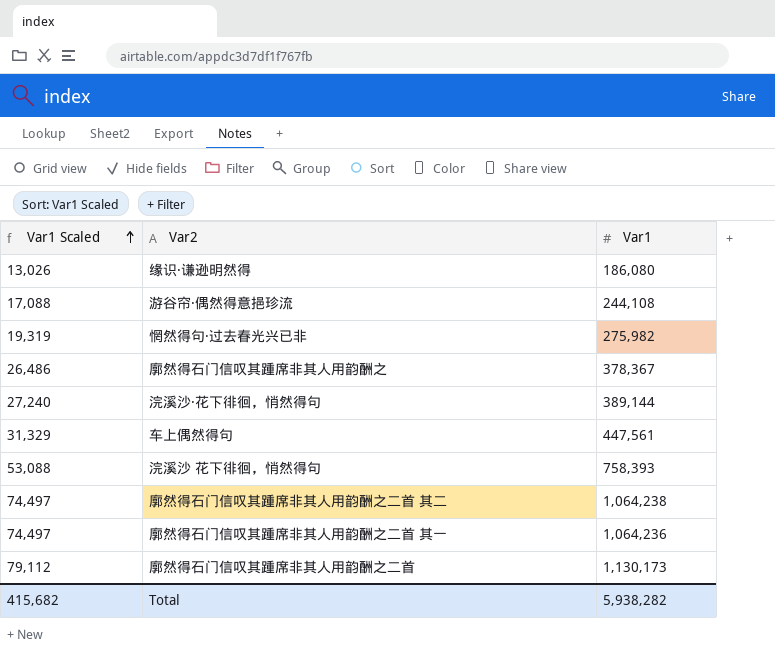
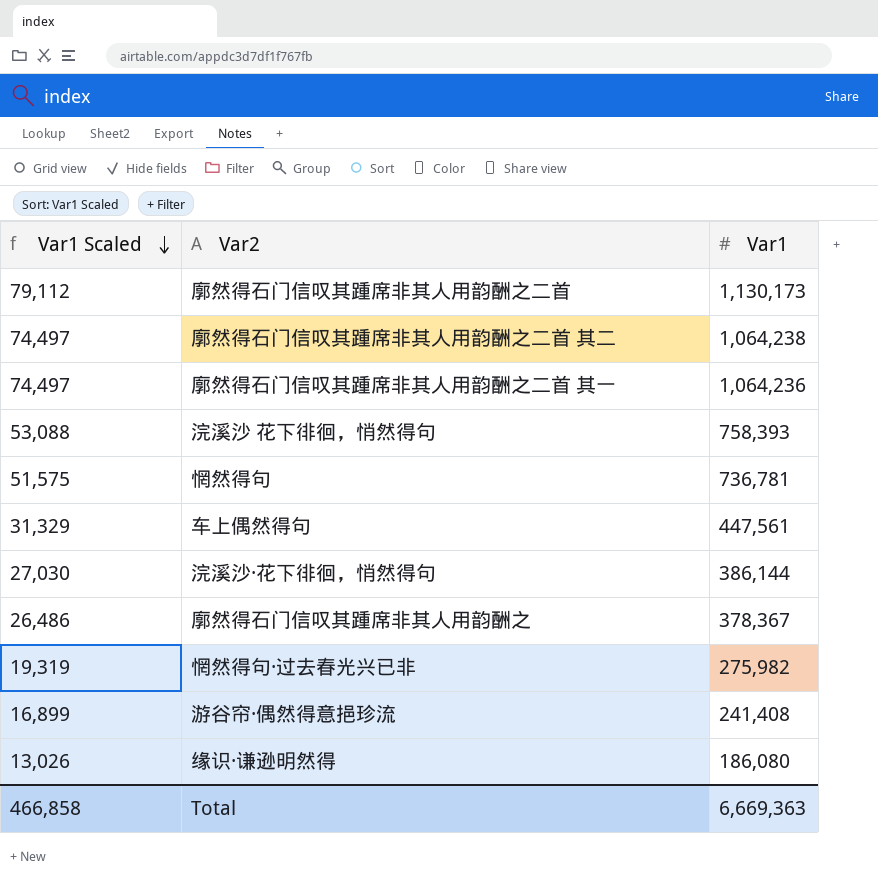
row order: Var1 Scaled ascending -> Var1 Scaled descending
row 惘然得句: none -> 51,575 | 736,781
浣溪沙·花下徘徊，悄然得句 | Var1 Scaled: 27,240 -> 27,030
浣溪沙·花下徘徊，悄然得句 | Var1: 389,144 -> 386,144
游谷帘·偶然得意挹珍流 | Var1 Scaled: 17,088 -> 16,899
游谷帘·偶然得意挹珍流 | Var1: 244,108 -> 241,408
Total | Var1 Scaled: 415,682 -> 466,858
Total | Var1: 5,938,282 -> 6,669,363

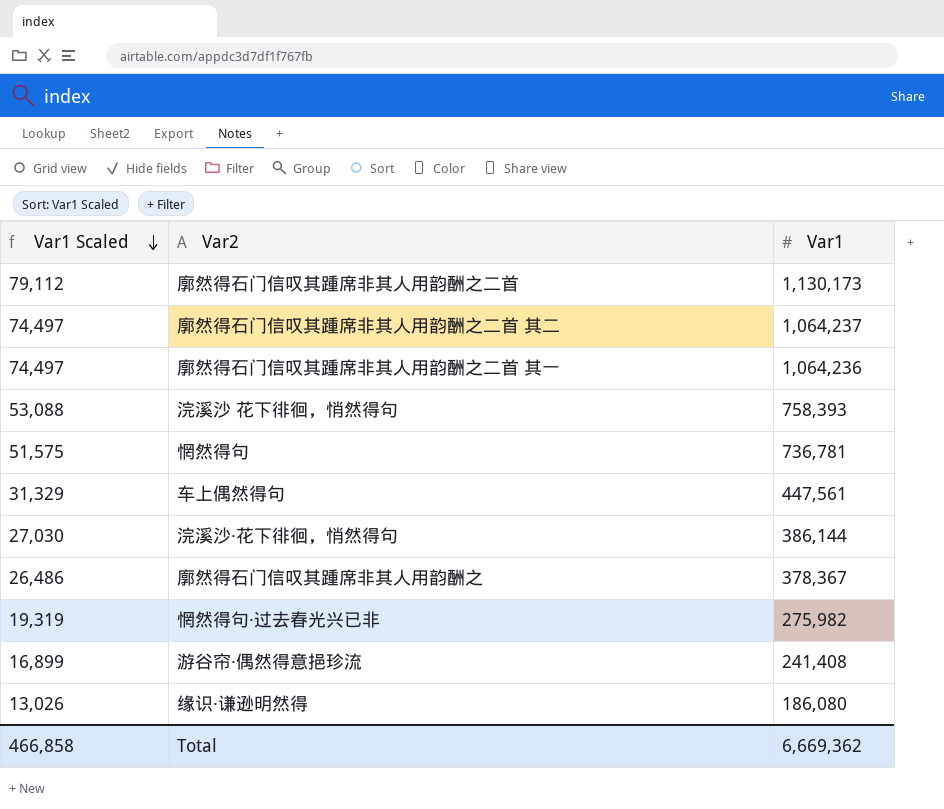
廓然得石门信叹其踵席非其人用韵酬之二首 其二 | Var1: 1,064,238 -> 1,064,237
Total | Var1: 6,669,363 -> 6,669,362

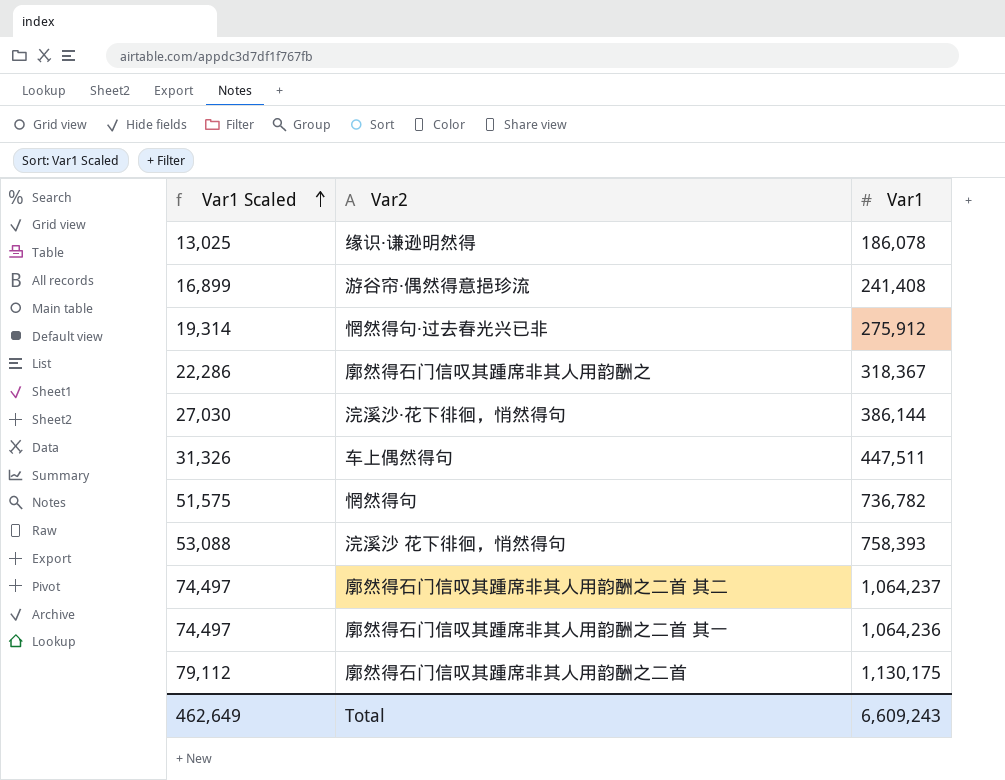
row order: Var1 Scaled descending -> Var1 Scaled ascending
缘识·谦逊明然得 | Var1 Scaled: 13,026 -> 13,025
缘识·谦逊明然得 | Var1: 186,080 -> 186,078
惘然得句·过去春光兴已非 | Var1 Scaled: 19,319 -> 19,314
惘然得句·过去春光兴已非 | Var1: 275,982 -> 275,912
廓然得石门信叹其踵席非其人用韵酬之 | Var1 Scaled: 26,486 -> 22,286
廓然得石门信叹其踵席非其人用韵酬之 | Var1: 378,367 -> 318,367
车上偶然得句 | Var1 Scaled: 31,329 -> 31,326
车上偶然得句 | Var1: 447,561 -> 447,511
惘然得句 | Var1: 736,781 -> 736,782
廓然得石门信叹其踵席非其人用韵酬之二首 | Var1: 1,130,173 -> 1,130,175
Total | Var1 Scaled: 466,858 -> 462,649
Total | Var1: 6,669,362 -> 6,609,243

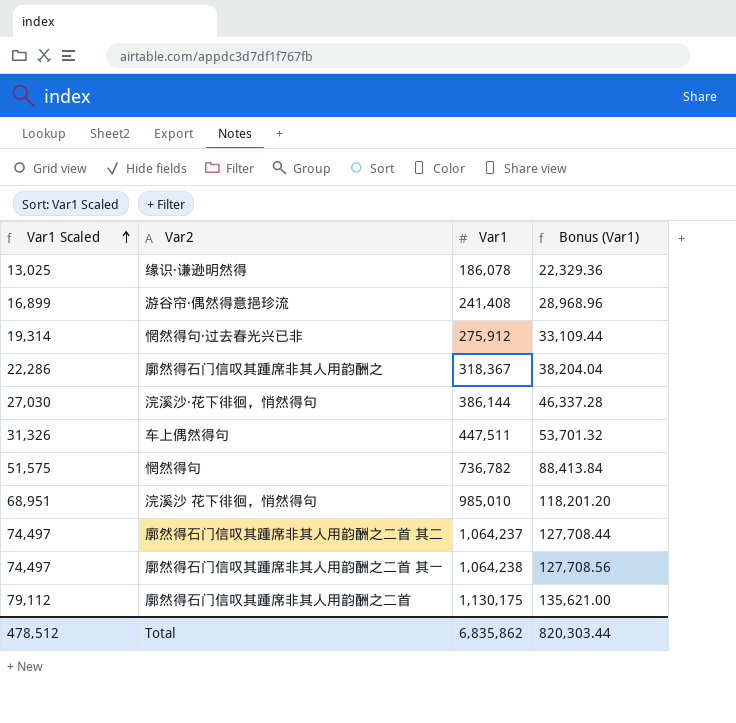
column Bonus (Var1) | formula: none -> [Var1] * 0.12
浣溪沙 花下徘徊，悄然得句 | Var1 Scaled: 53,088 -> 68,951
浣溪沙 花下徘徊，悄然得句 | Var1: 758,393 -> 985,010
廓然得石门信叹其踵席非其人用韵酬之二首 其一 | Var1: 1,064,236 -> 1,064,238
Total | Var1 Scaled: 462,649 -> 478,512
Total | Var1: 6,609,243 -> 6,835,862

